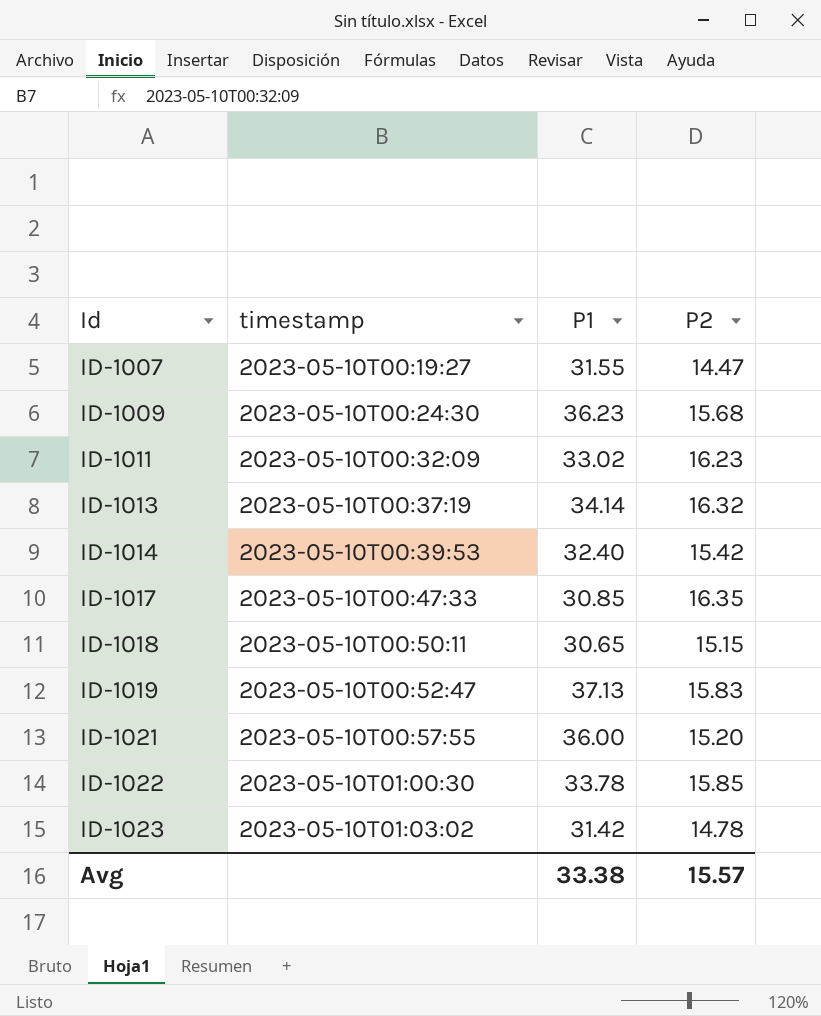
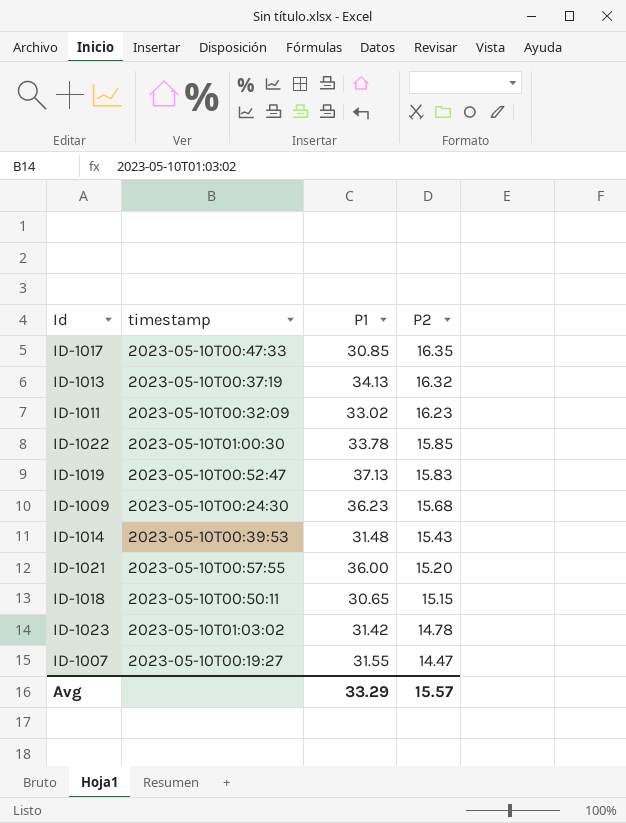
row order: Id ascending -> P2 descending
ID-1013 | P1: 34.14 -> 34.13
ID-1014 | P1: 32.40 -> 31.48
ID-1014 | P2: 15.42 -> 15.43
Avg | P1: 33.38 -> 33.29

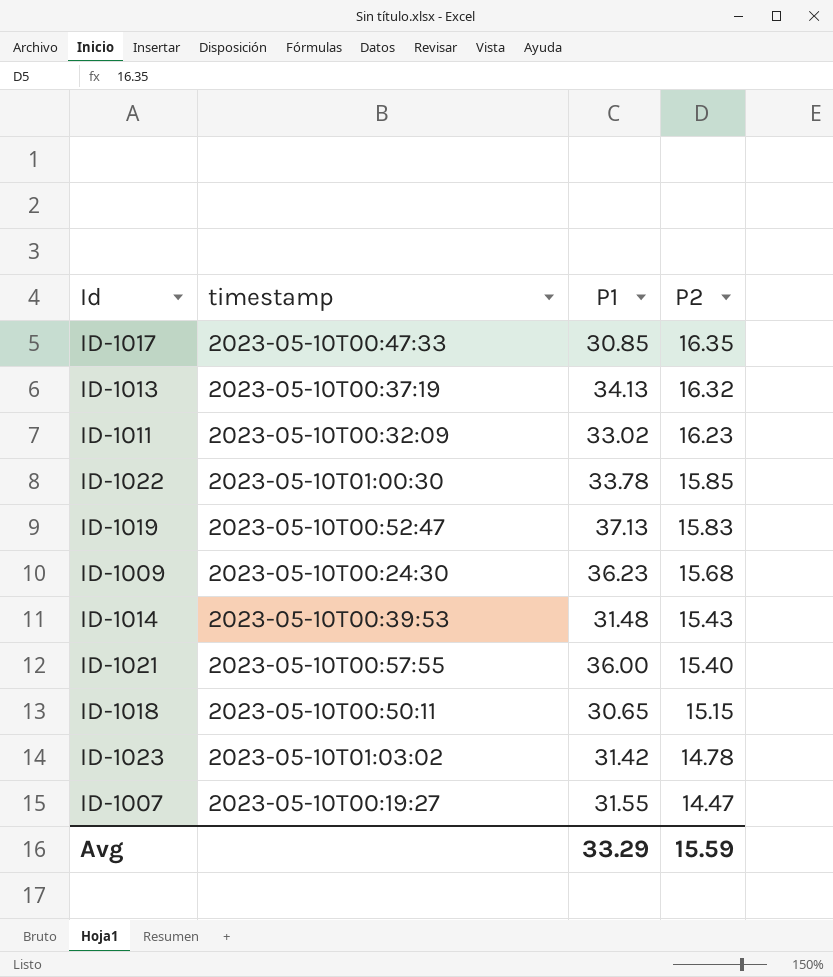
ID-1021 | P2: 15.20 -> 15.40
Avg | P2: 15.57 -> 15.59

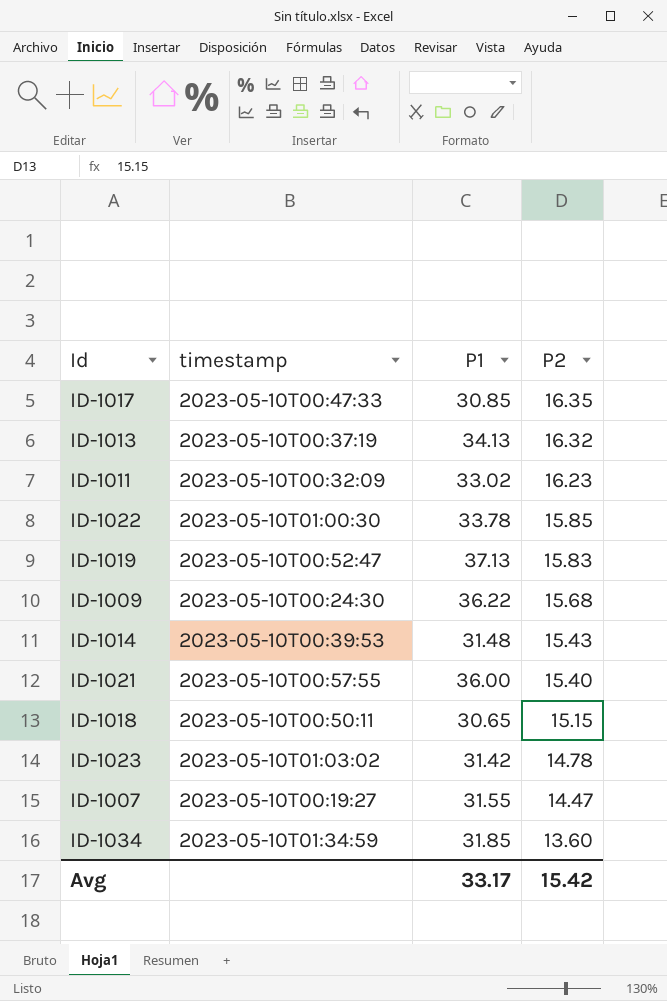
ID-1009 | P1: 36.23 -> 36.22
row ID-1034: none -> 2023-05-10T01:34:59 | 31.85 | 13.60
Avg | P1: 33.29 -> 33.17
Avg | P2: 15.59 -> 15.42

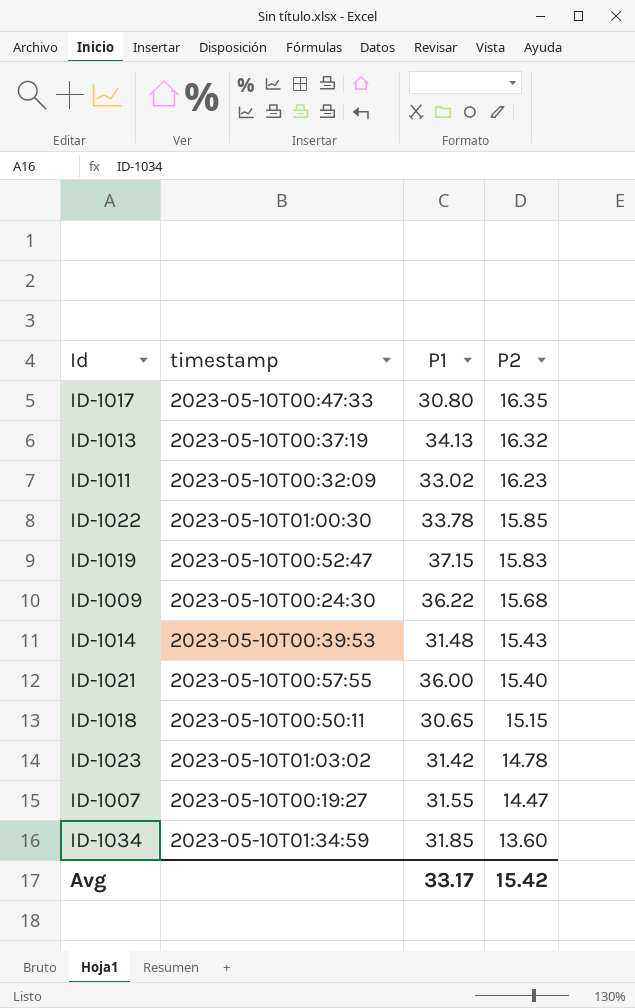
ID-1017 | P1: 30.85 -> 30.80
ID-1019 | P1: 37.13 -> 37.15

